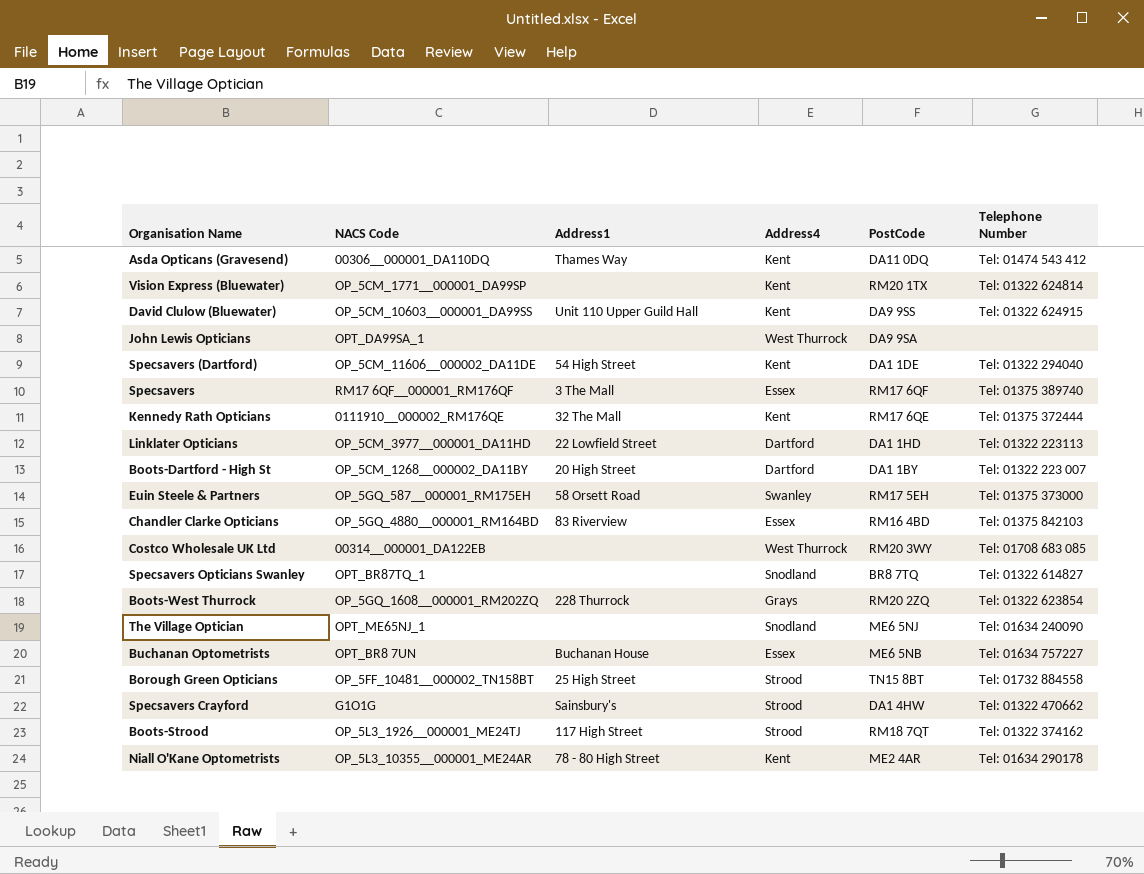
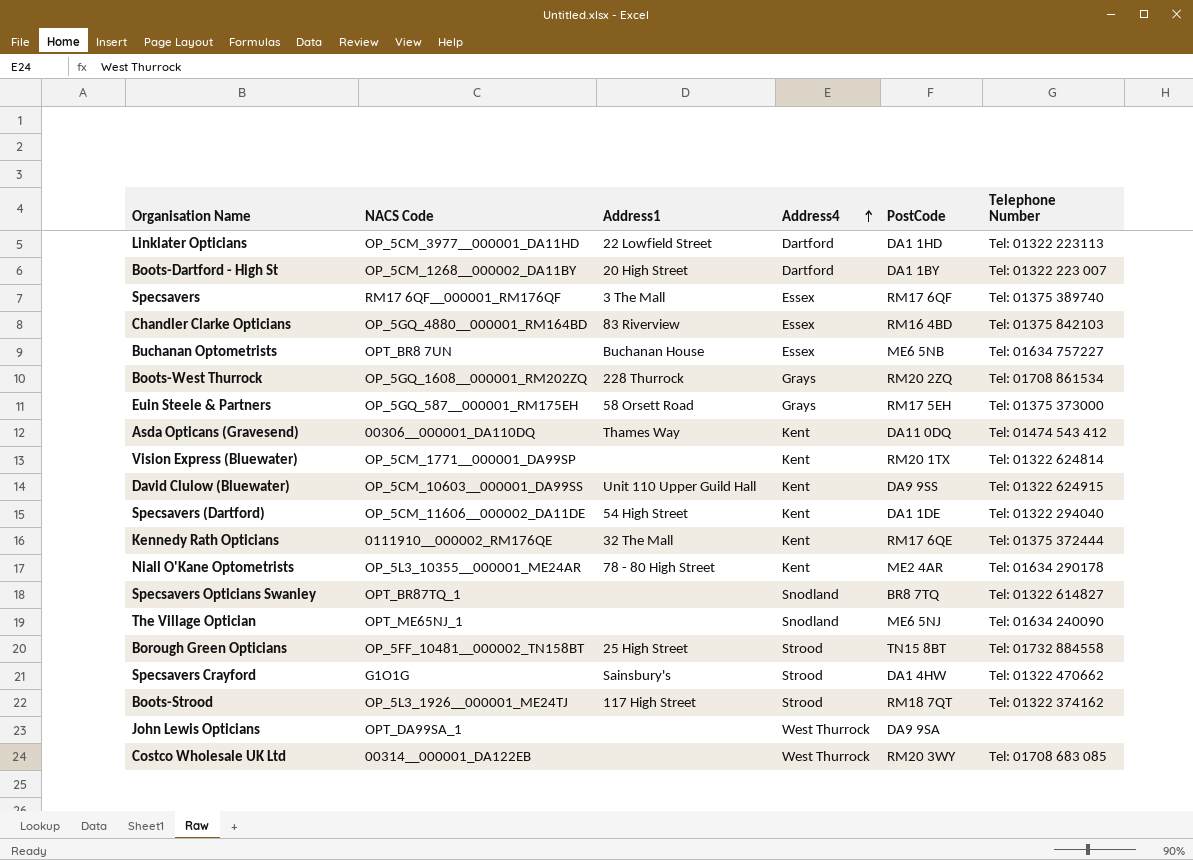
row order: none -> Address4 ascending
Boots-West Thurrock | Telephone Number: Tel: 01322 623854 -> Tel: 01708 861534
Euin Steele & Partners | Address4: Swanley -> Grays

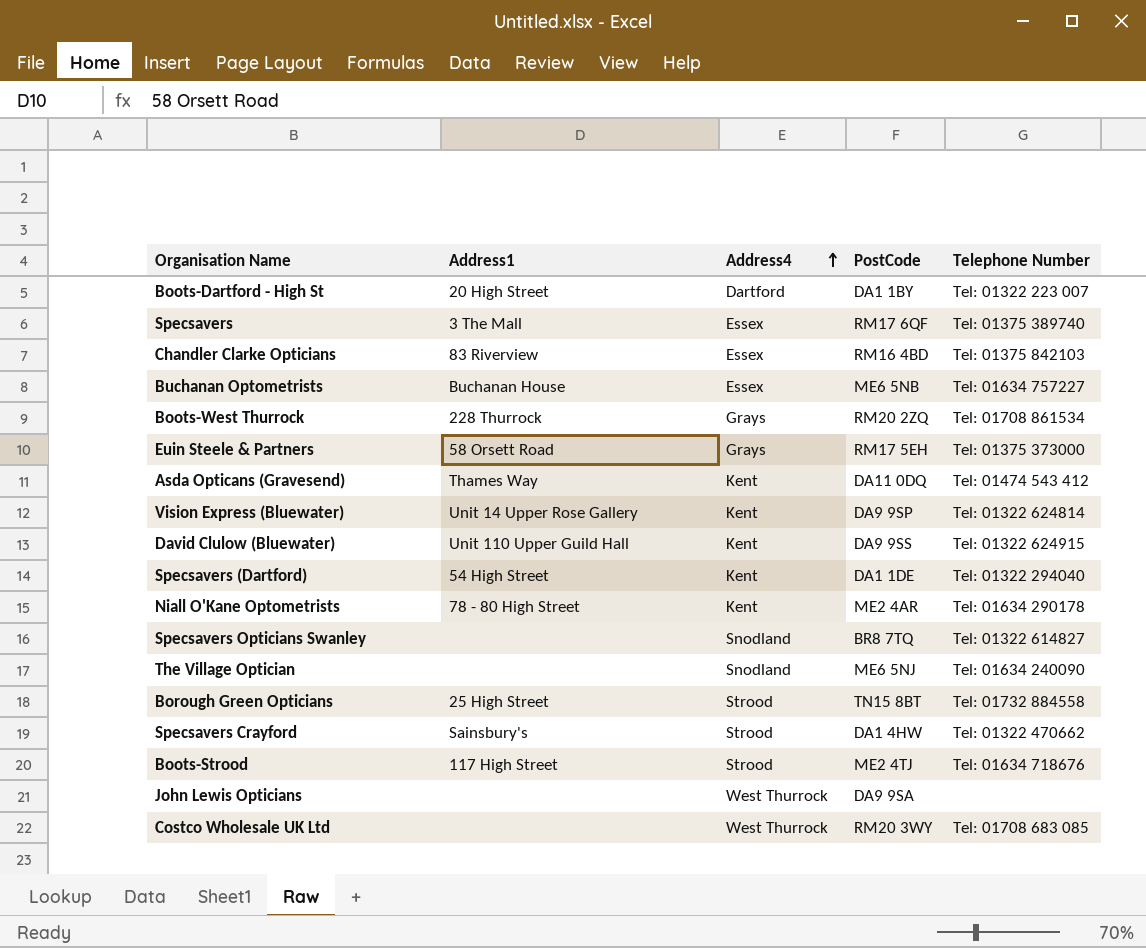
column NACS Code | position: 2 -> none
row Linklater Opticians: OP_5CM_3977__000001_DA11HD | 22 Lowfield Street | Dartford | DA1 1HD | Tel: 01322 223113 -> none
row Kennedy Rath Opticians: 0111910__000002_RM176QE | 32 The Mall | Kent | RM17 6QE | Tel: 01375 372444 -> none
Vision Express (Bluewater) | Address1: none -> Unit 14 Upper Rose Gallery
Vision Express (Bluewater) | PostCode: RM20 1TX -> DA9 9SP
Boots-Strood | PostCode: RM18 7QT -> ME2 4TJ
Boots-Strood | Telephone Number: Tel: 01322 374162 -> Tel: 01634 718676

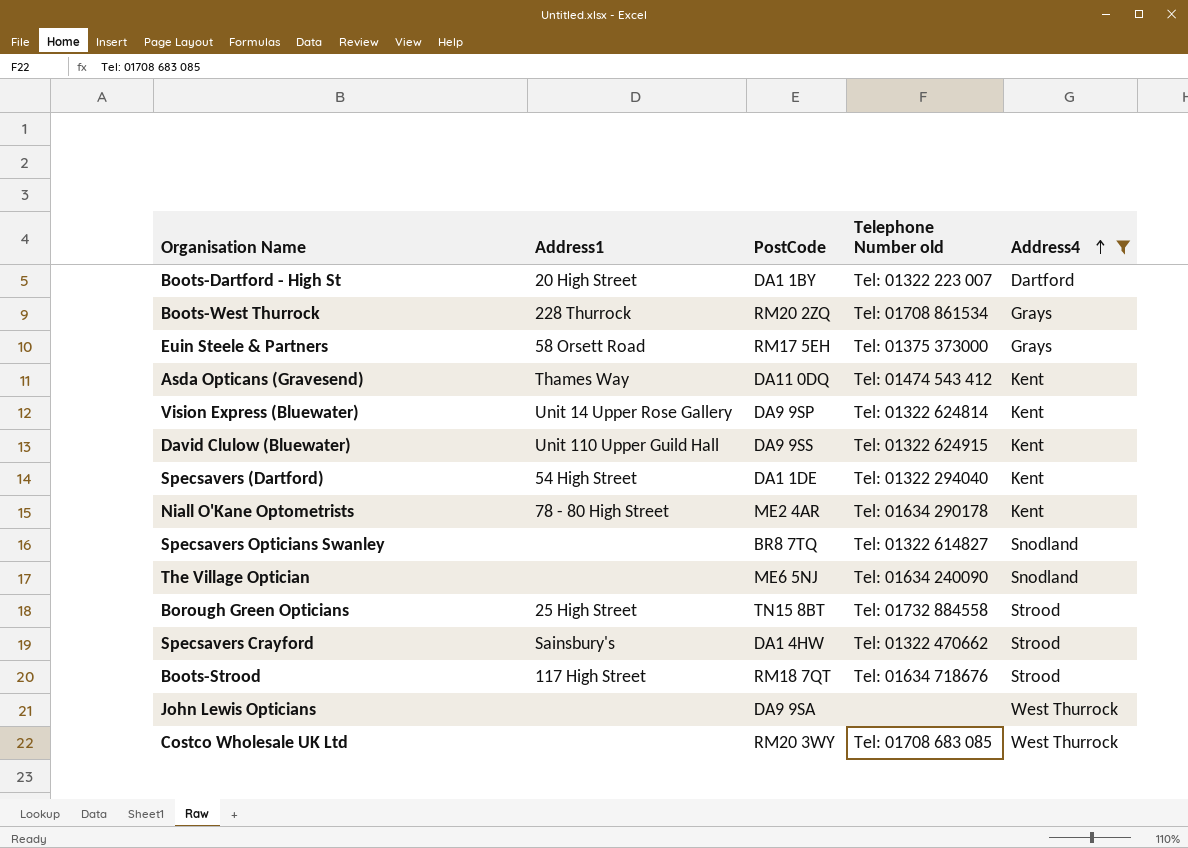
filter: none -> Address4 != Essex
column name: Telephone Number -> Telephone Number old
column Address4 | position: 3 -> 5
Boots-Strood | PostCode: ME2 4TJ -> RM18 7QT

